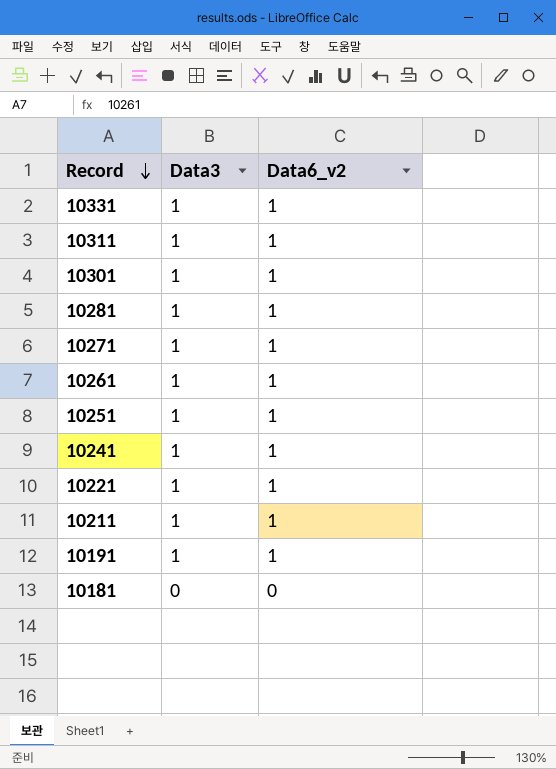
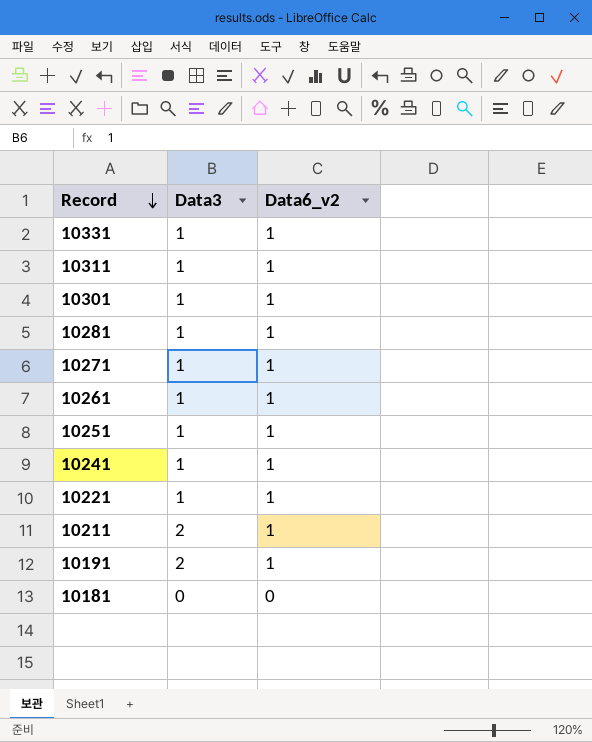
10211 | Data3: 1 -> 2
10191 | Data3: 1 -> 2

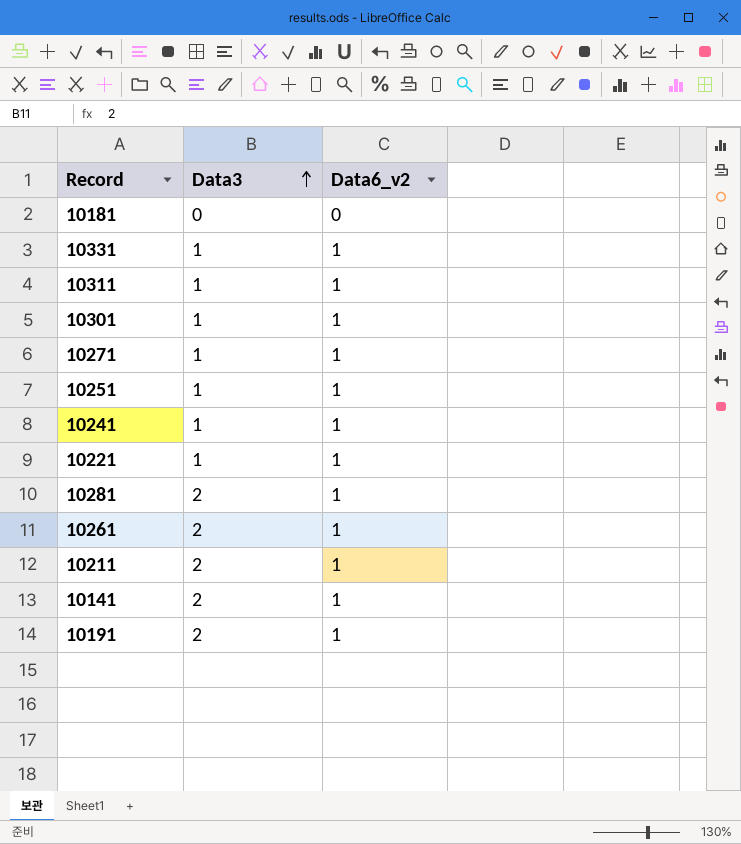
row order: Record descending -> Data3 ascending
10281 | Data3: 1 -> 2
10261 | Data3: 1 -> 2
row 10141: none -> 2 | 1

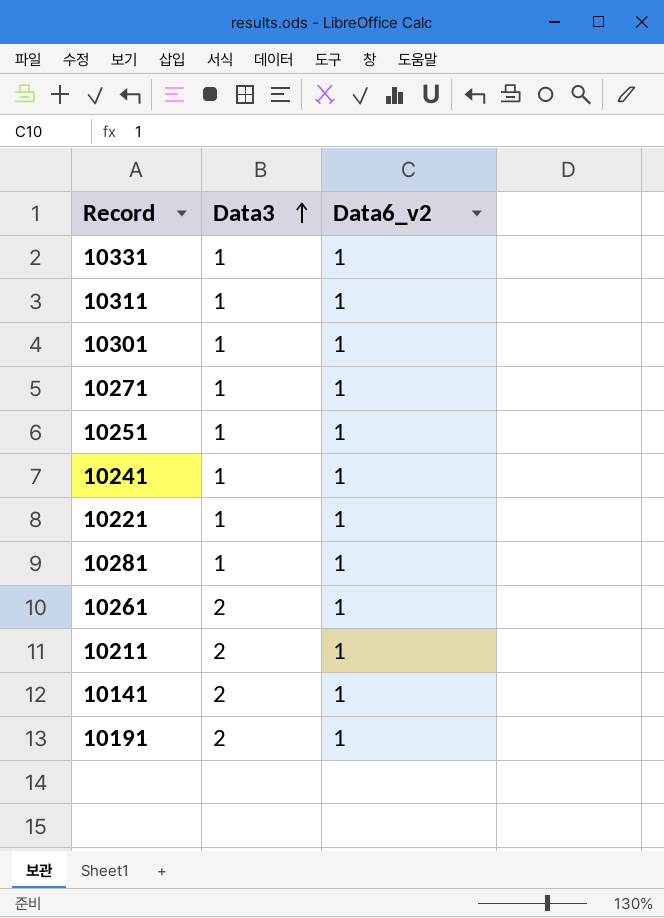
row 10181: 0 | 0 -> none
10281 | Data3: 2 -> 1

